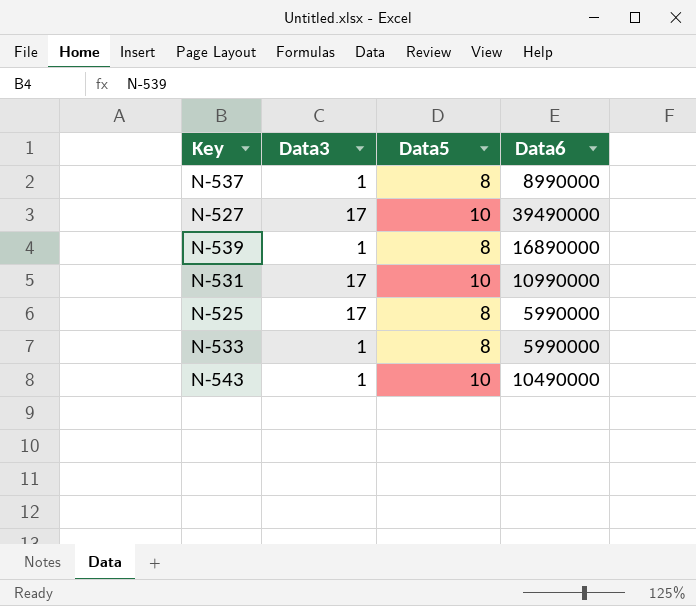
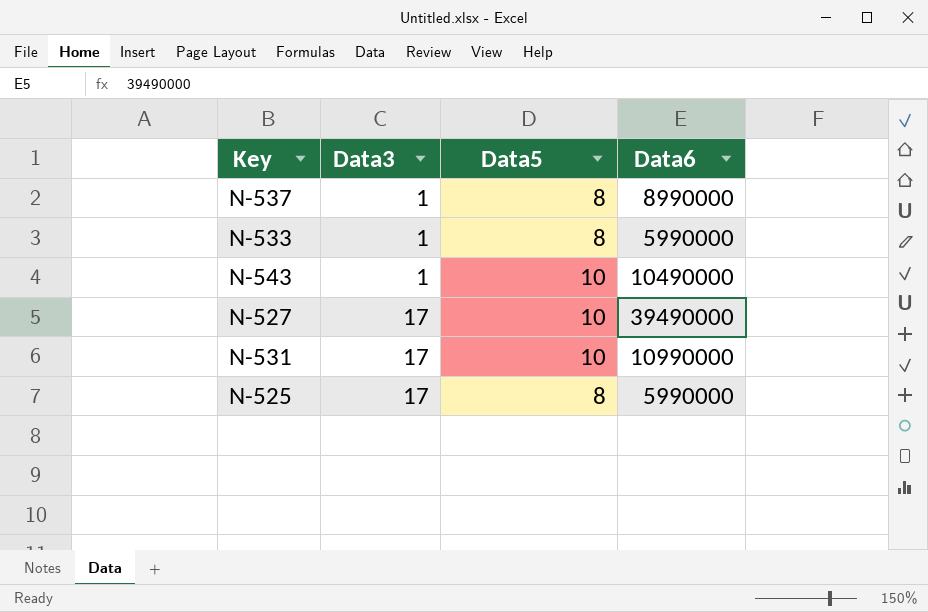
row order: none -> Data3 ascending
row N-539: 1 | 8 | 16890000 -> none

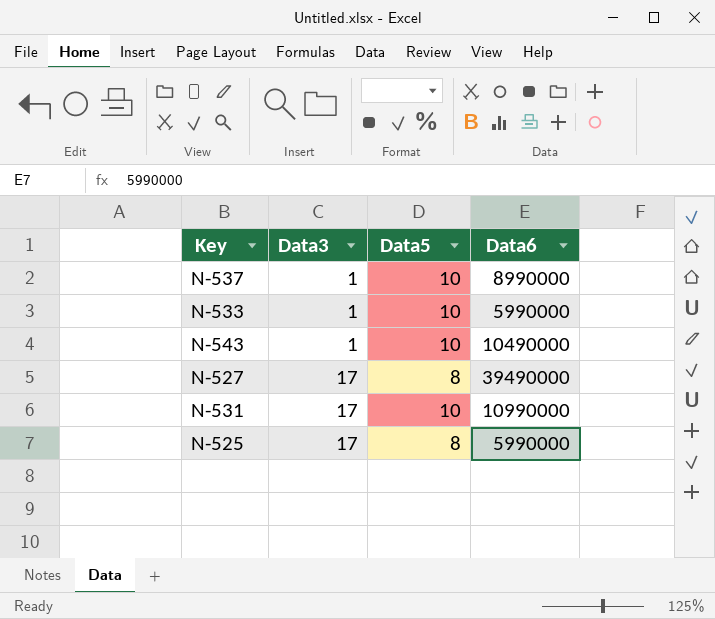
N-537 | Data5: 8 -> 10
N-533 | Data5: 8 -> 10
N-527 | Data5: 10 -> 8

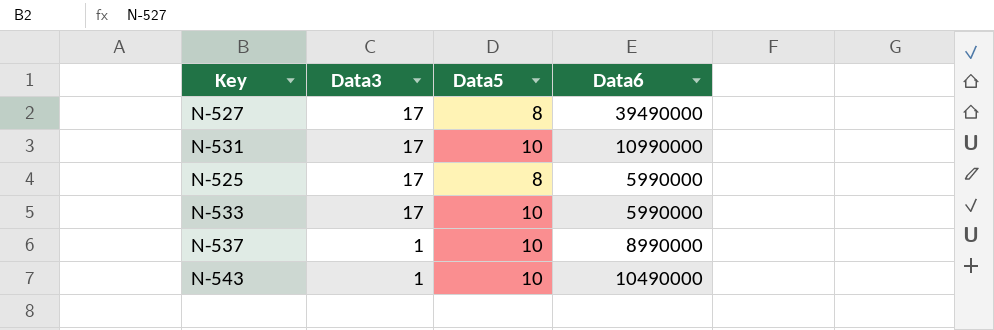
row order: Data3 ascending -> Data3 descending
N-533 | Data3: 1 -> 17

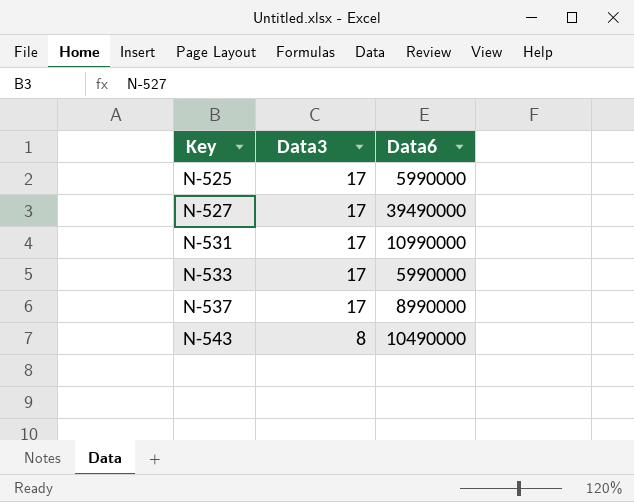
row order: Data3 descending -> Key ascending
column Data5 | position: 3 -> none
N-537 | Data3: 1 -> 17
N-543 | Data3: 1 -> 8

